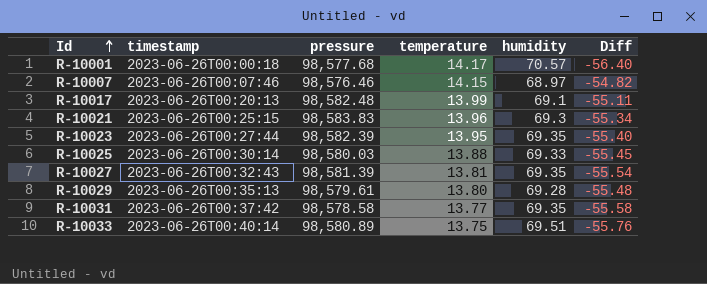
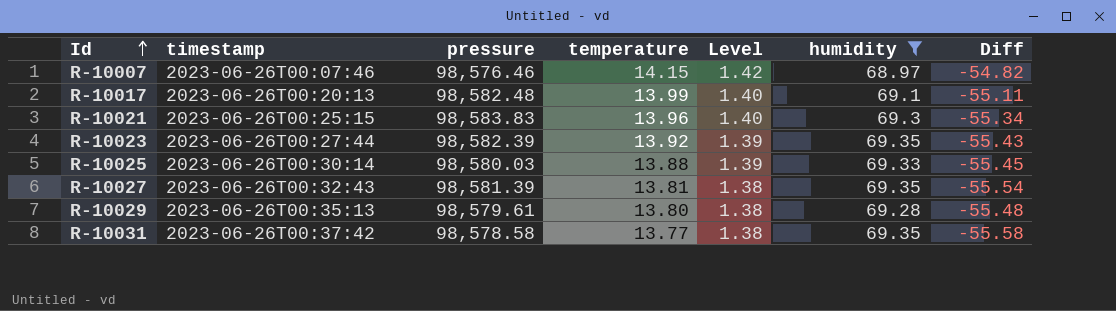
filter: none -> humidity <= 69.35
column Level | formula: none -> [temperature] * 0.1
R-10023 | temperature: 13.95 -> 13.92
R-10023 | Diff: -55.40 -> -55.43

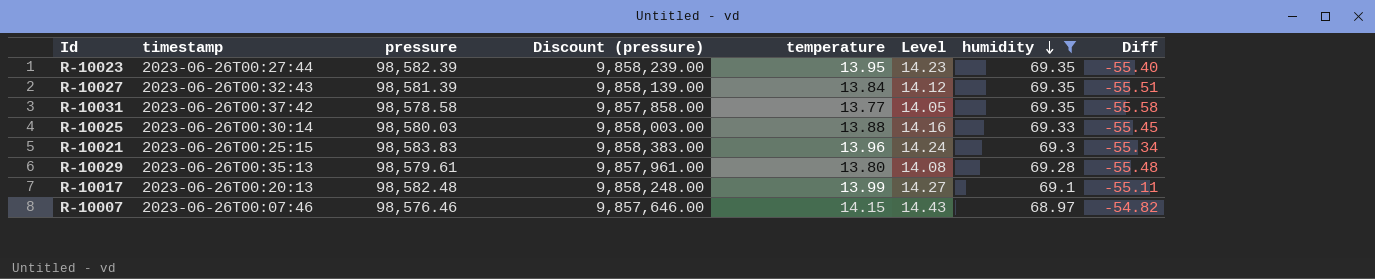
row order: Id ascending -> humidity descending
column Discount (pressure) | formula: none -> [pressure] * 100
column Level | formula: [temperature] * 0.1 -> [temperature] * 1.02
R-10023 | temperature: 13.92 -> 13.95
R-10023 | Diff: -55.43 -> -55.40
R-10027 | temperature: 13.81 -> 13.84
R-10027 | Diff: -55.54 -> -55.51

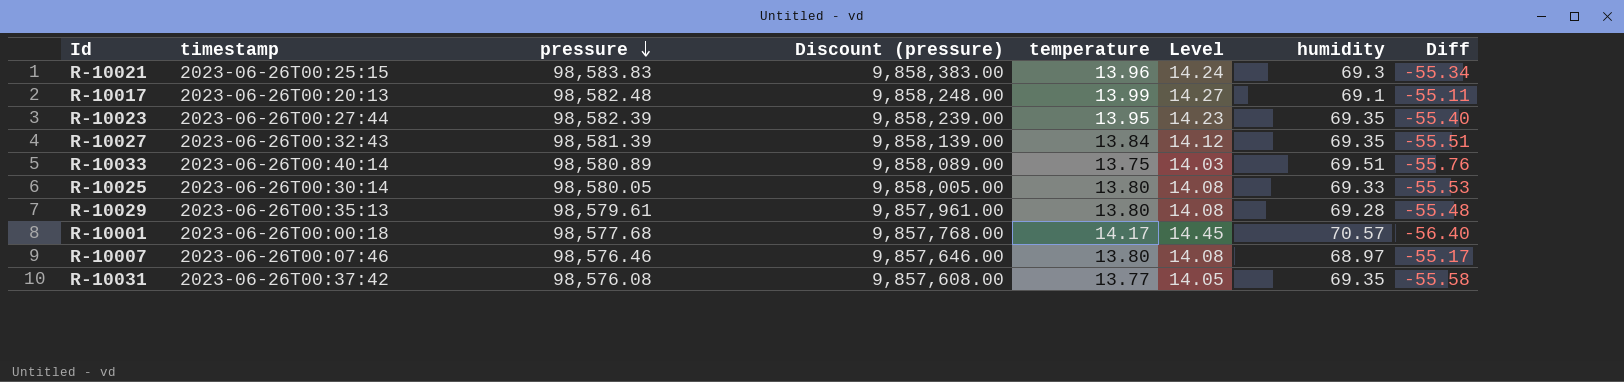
filter: humidity <= 69.35 -> none
row order: humidity descending -> pressure descending
R-10025 | pressure: 98,580.03 -> 98,580.05
R-10025 | Discount (pressure): 9,858,003.00 -> 9,858,005.00
R-10025 | temperature: 13.88 -> 13.80
R-10025 | Level: 14.16 -> 14.08
R-10025 | Diff: -55.45 -> -55.53
R-10007 | temperature: 14.15 -> 13.80
R-10007 | Level: 14.43 -> 14.08
R-10007 | Diff: -54.82 -> -55.17
R-10031 | pressure: 98,578.58 -> 98,576.08
R-10031 | Discount (pressure): 9,857,858.00 -> 9,857,608.00

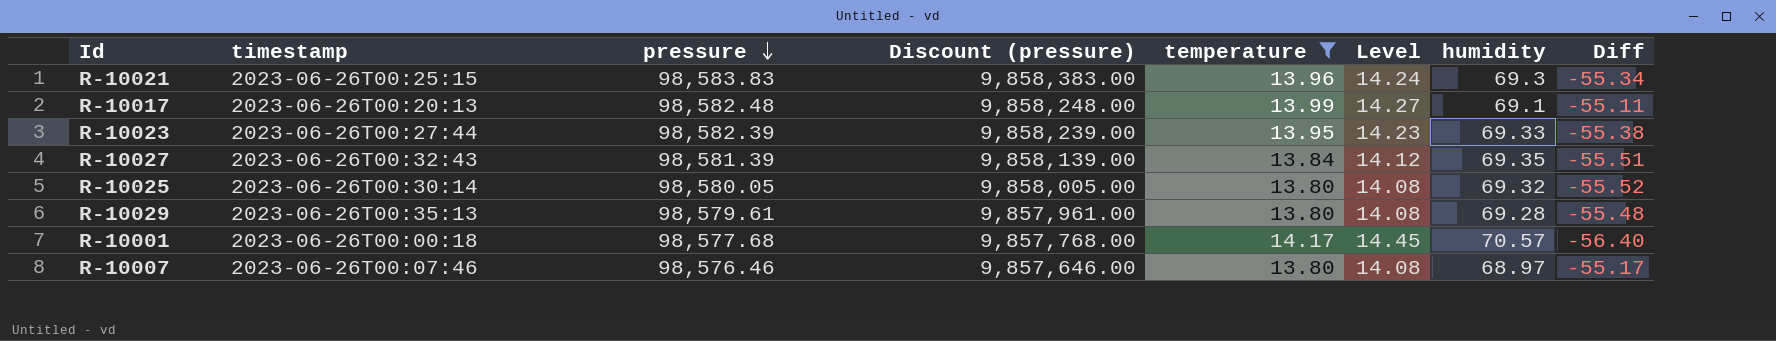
filter: none -> temperature >= 13.80
R-10023 | humidity: 69.35 -> 69.33
R-10023 | Diff: -55.40 -> -55.38
R-10025 | humidity: 69.33 -> 69.32
R-10025 | Diff: -55.53 -> -55.52

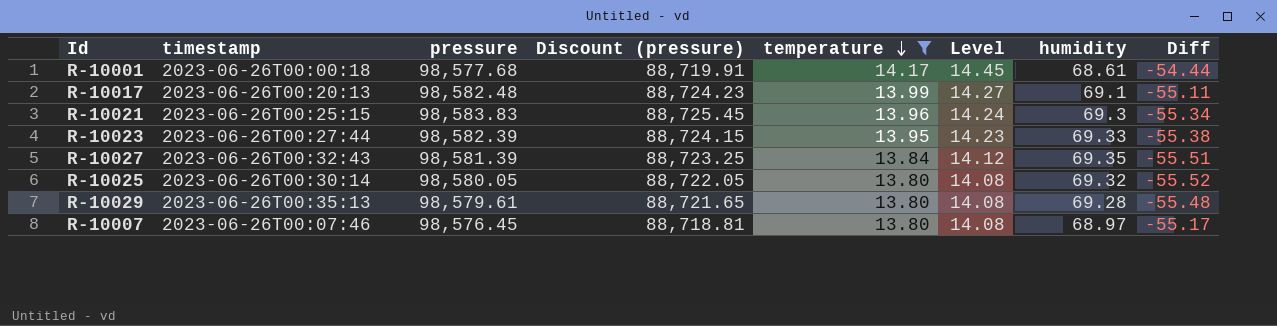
row order: pressure descending -> temperature descending
column Discount (pressure) | formula: [pressure] * 100 -> [pressure] * 0.9
R-10001 | humidity: 70.57 -> 68.61
R-10001 | Diff: -56.40 -> -54.44
R-10007 | pressure: 98,576.46 -> 98,576.45

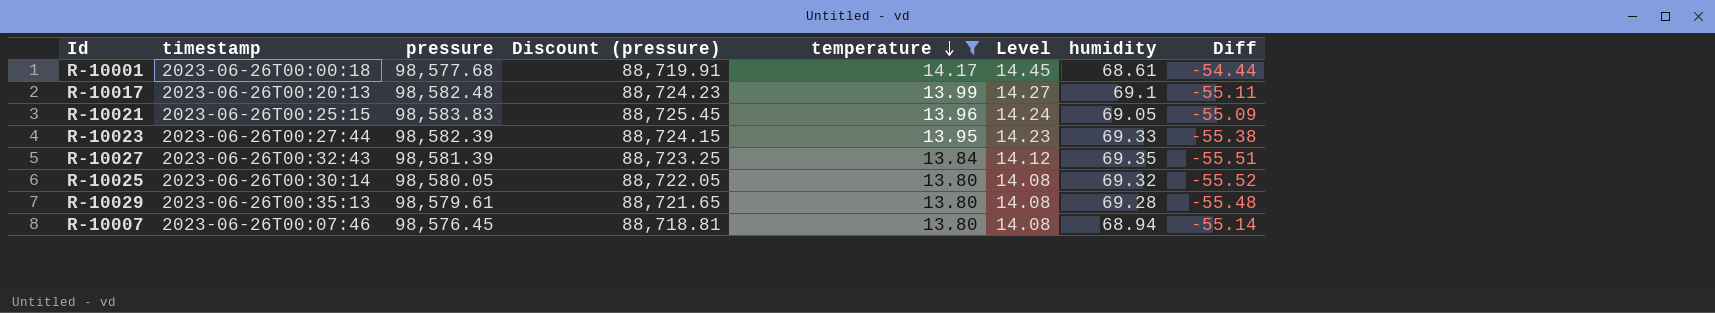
R-10021 | humidity: 69.3 -> 69.05
R-10021 | Diff: -55.34 -> -55.09
R-10007 | humidity: 68.97 -> 68.94
R-10007 | Diff: -55.17 -> -55.14

